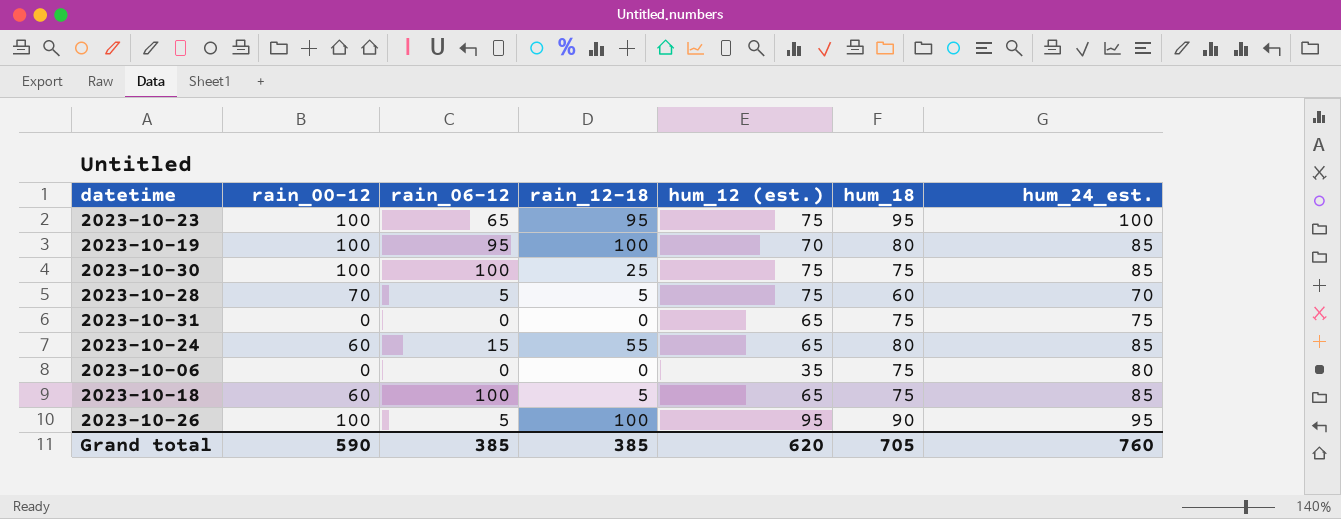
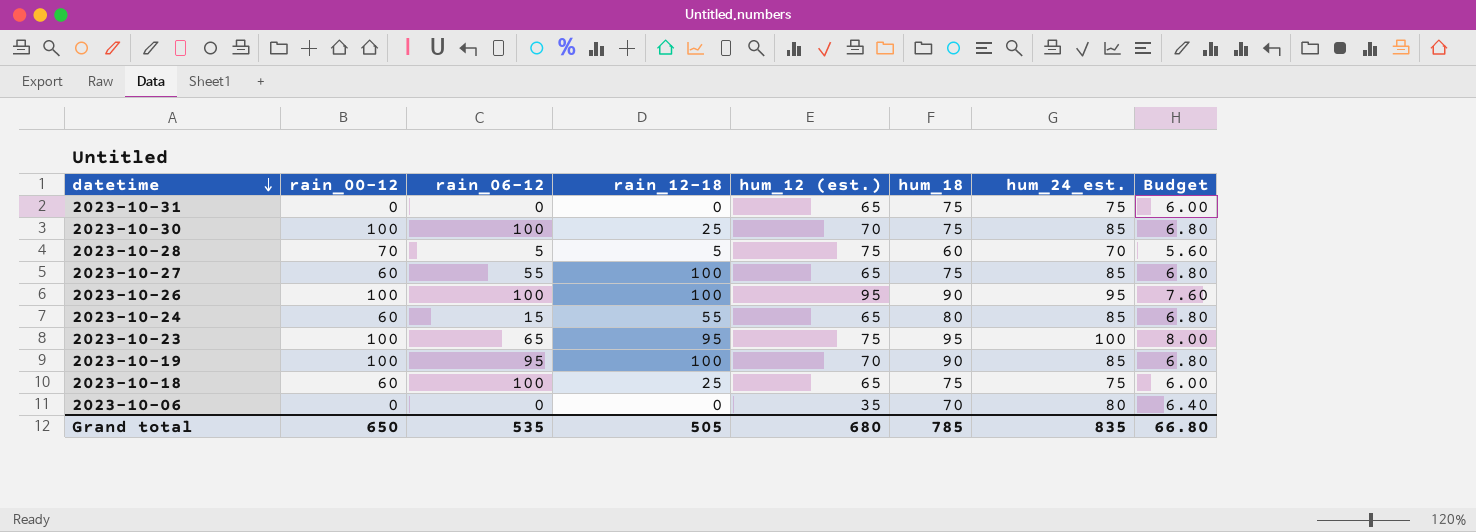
row order: none -> datetime descending
column Budget | formula: none -> [hum_24_est.] * 0.08
2023-10-30 | hum_12 (est.): 75 -> 70
row 2023-10-27: none -> 60 | 55 | 100 | 65 | 75 | 85 | 6.80
2023-10-26 | rain_06-12: 5 -> 100
2023-10-19 | hum_18: 80 -> 90
2023-10-18 | rain_12-18: 5 -> 25
2023-10-18 | hum_24_est.: 85 -> 75
2023-10-06 | hum_18: 75 -> 70
Grand total | rain_00-12: 590 -> 650
Grand total | rain_06-12: 385 -> 535
Grand total | rain_12-18: 385 -> 505
Grand total | hum_12 (est.): 620 -> 680
Grand total | hum_18: 705 -> 785
Grand total | hum_24_est.: 760 -> 835

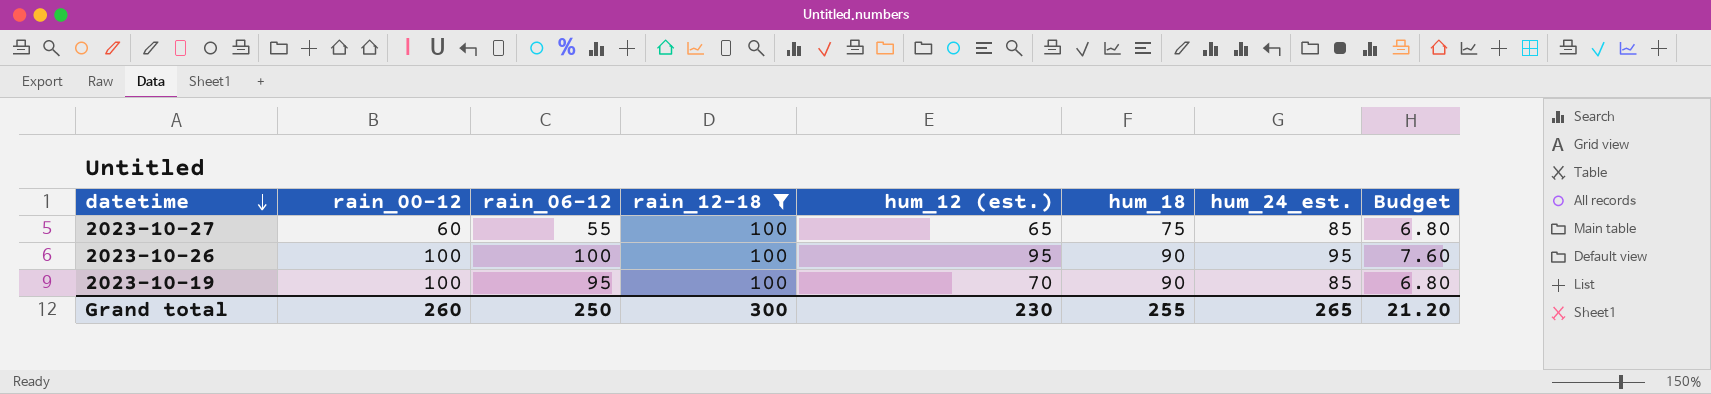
filter: none -> rain_12-18 = 100
Grand total | rain_00-12: 650 -> 260
Grand total | rain_06-12: 535 -> 250
Grand total | rain_12-18: 505 -> 300
Grand total | hum_12 (est.): 680 -> 230
Grand total | hum_18: 785 -> 255
Grand total | hum_24_est.: 835 -> 265
Grand total | Budget: 66.80 -> 21.20

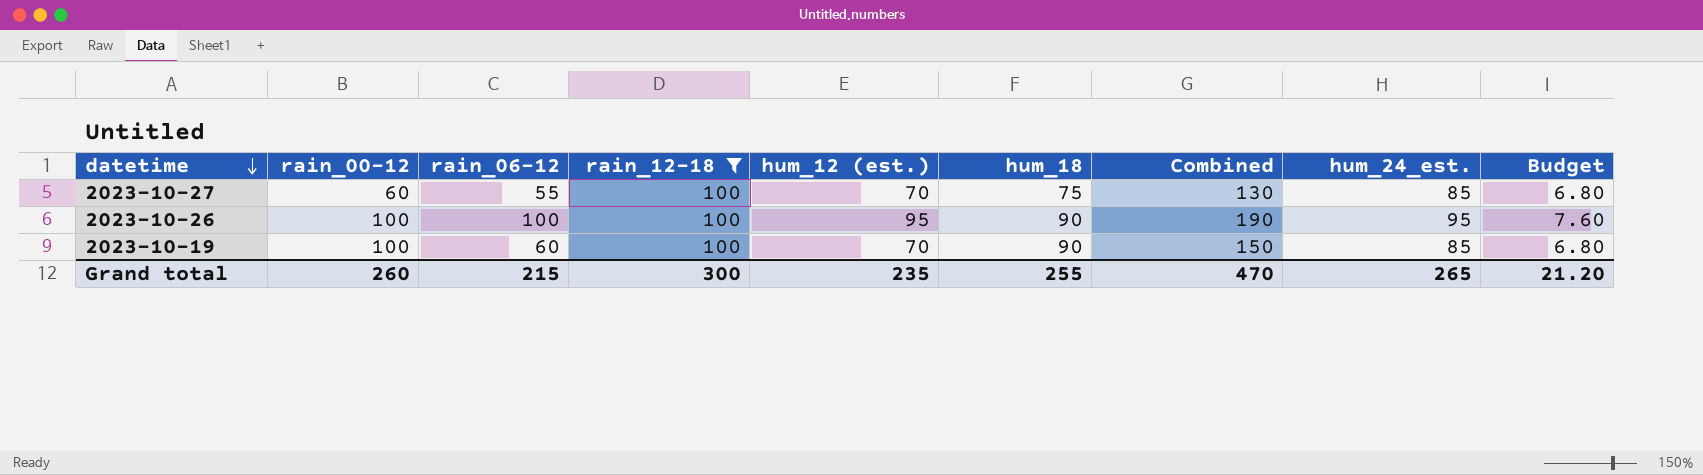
column Combined | formula: none -> [rain_06-12] + [hum_18]
2023-10-27 | hum_12 (est.): 65 -> 70
2023-10-19 | rain_06-12: 95 -> 60
Grand total | rain_06-12: 250 -> 215
Grand total | hum_12 (est.): 230 -> 235

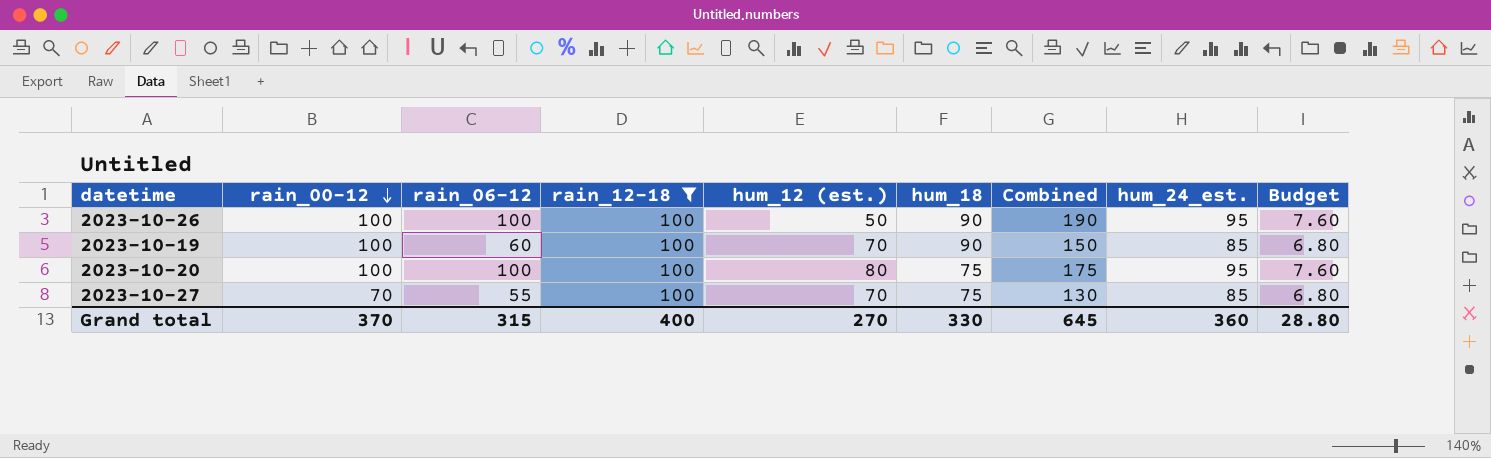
row order: datetime descending -> rain_00-12 descending
2023-10-26 | hum_12 (est.): 95 -> 50
row 2023-10-20: none -> 100 | 100 | 100 | 80 | 75 | 175 | 95 | 7.60
2023-10-27 | rain_00-12: 60 -> 70
Grand total | rain_00-12: 260 -> 370
Grand total | rain_06-12: 215 -> 315
Grand total | rain_12-18: 300 -> 400
Grand total | hum_12 (est.): 235 -> 270
Grand total | hum_18: 255 -> 330
Grand total | Combined: 470 -> 645
Grand total | hum_24_est.: 265 -> 360
Grand total | Budget: 21.20 -> 28.80

